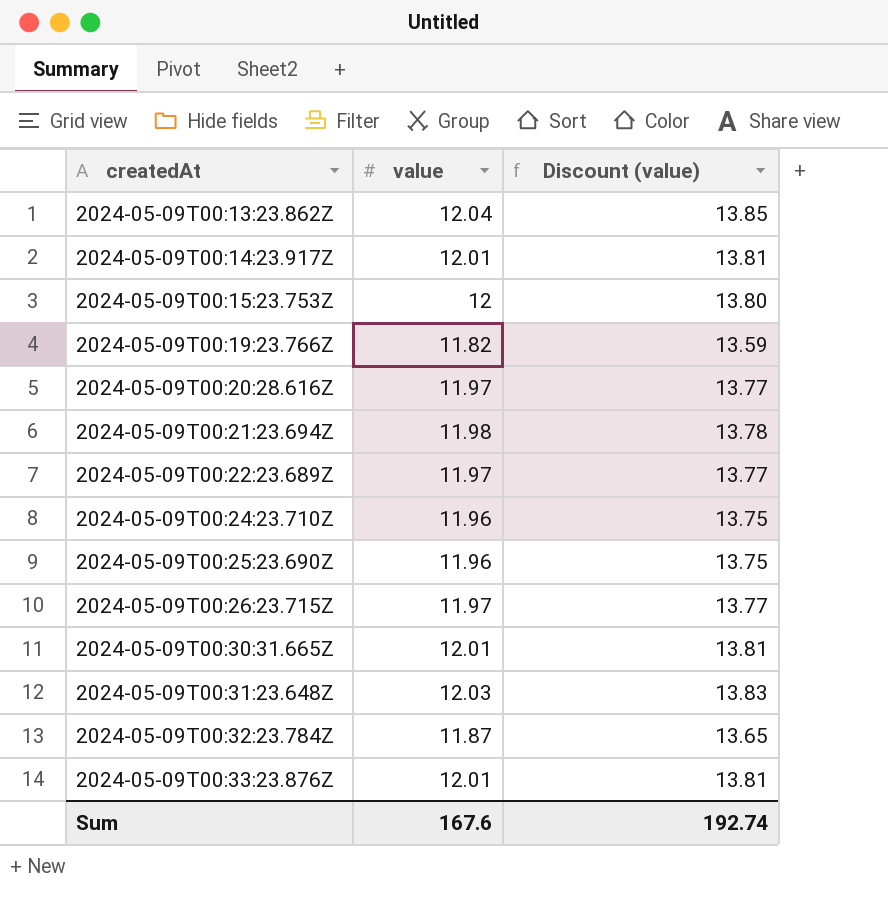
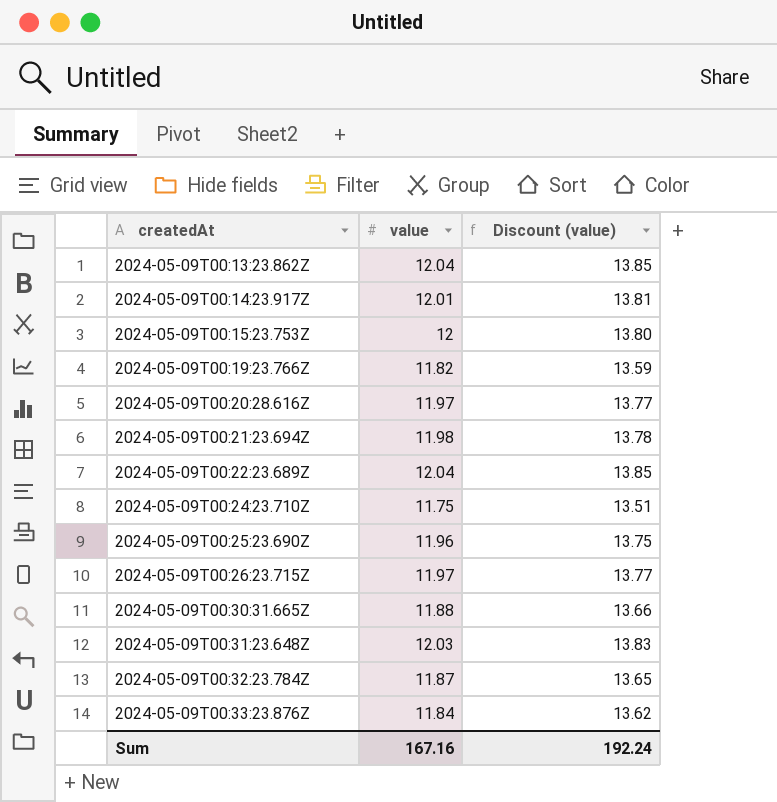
2024-05-09T00:22:23.689Z | value: 11.97 -> 12.04
2024-05-09T00:22:23.689Z | Discount (value): 13.77 -> 13.85
2024-05-09T00:24:23.710Z | value: 11.96 -> 11.75
2024-05-09T00:24:23.710Z | Discount (value): 13.75 -> 13.51
2024-05-09T00:30:31.665Z | value: 12.01 -> 11.88
2024-05-09T00:30:31.665Z | Discount (value): 13.81 -> 13.66
2024-05-09T00:33:23.876Z | value: 12.01 -> 11.84
2024-05-09T00:33:23.876Z | Discount (value): 13.81 -> 13.62
Sum | value: 167.6 -> 167.16
Sum | Discount (value): 192.74 -> 192.24

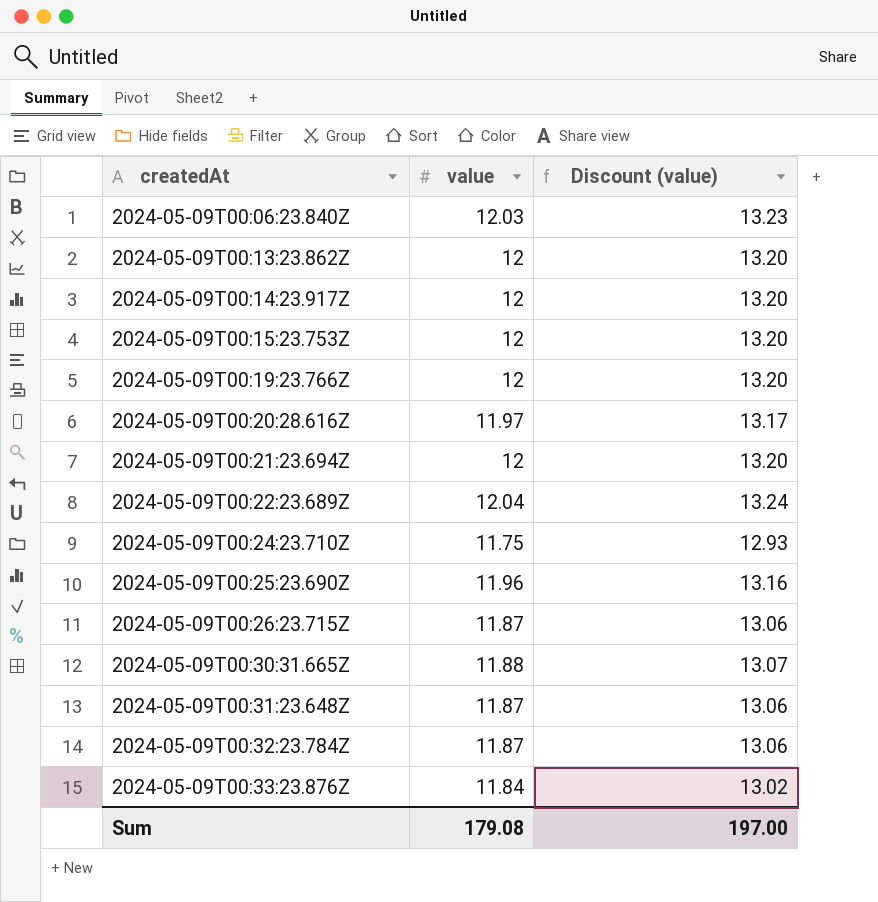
column Discount (value) | formula: [value] * 1.15 -> [value] * 1.1
row 2024-05-09T00:06:23.840Z: none -> 12.03 | 13.23
2024-05-09T00:13:23.862Z | value: 12.04 -> 12
2024-05-09T00:14:23.917Z | value: 12.01 -> 12
2024-05-09T00:19:23.766Z | value: 11.82 -> 12
2024-05-09T00:21:23.694Z | value: 11.98 -> 12
2024-05-09T00:26:23.715Z | value: 11.97 -> 11.87
2024-05-09T00:31:23.648Z | value: 12.03 -> 11.87
Sum | value: 167.16 -> 179.08
Sum | Discount (value): 192.24 -> 197.00

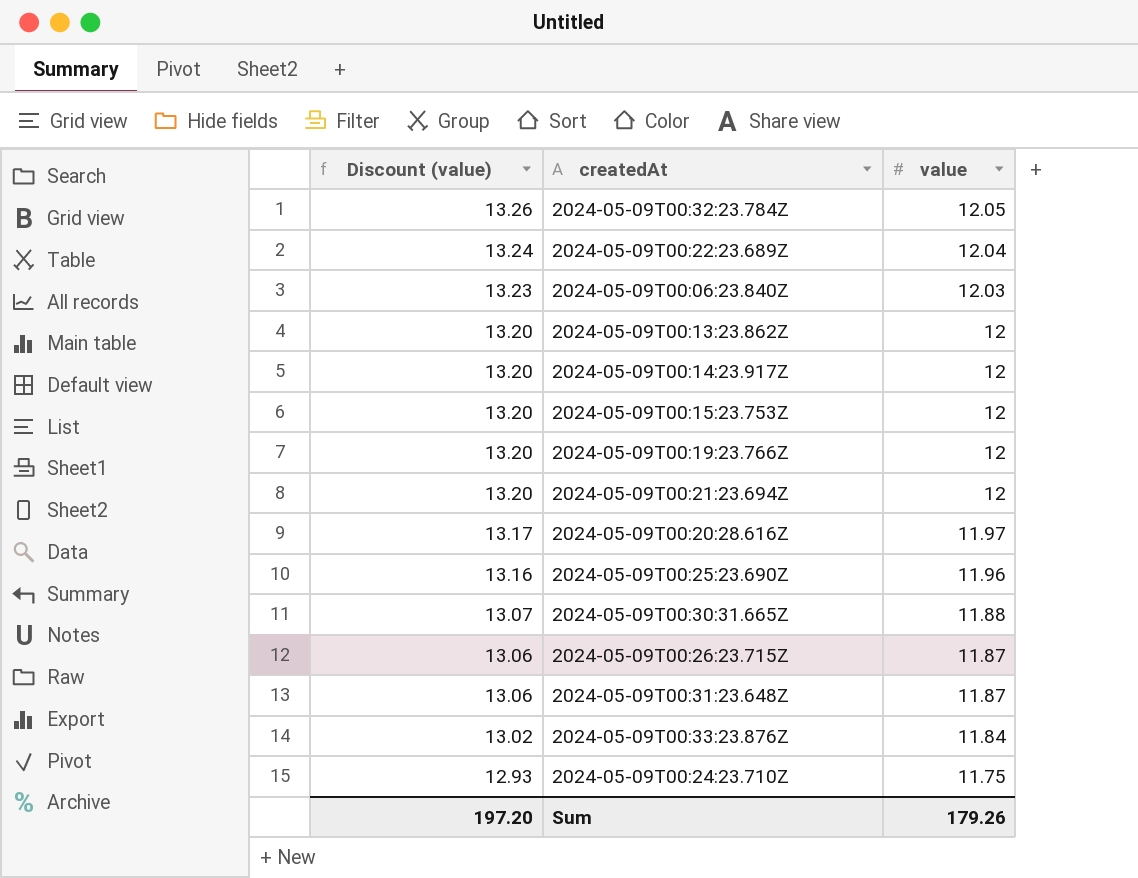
row order: createdAt ascending -> Discount (value) descending
column Discount (value) | position: 3 -> 1
2024-05-09T00:32:23.784Z | Discount (value): 13.06 -> 13.26
2024-05-09T00:32:23.784Z | value: 11.87 -> 12.05
Sum | Discount (value): 197.00 -> 197.20
Sum | value: 179.08 -> 179.26

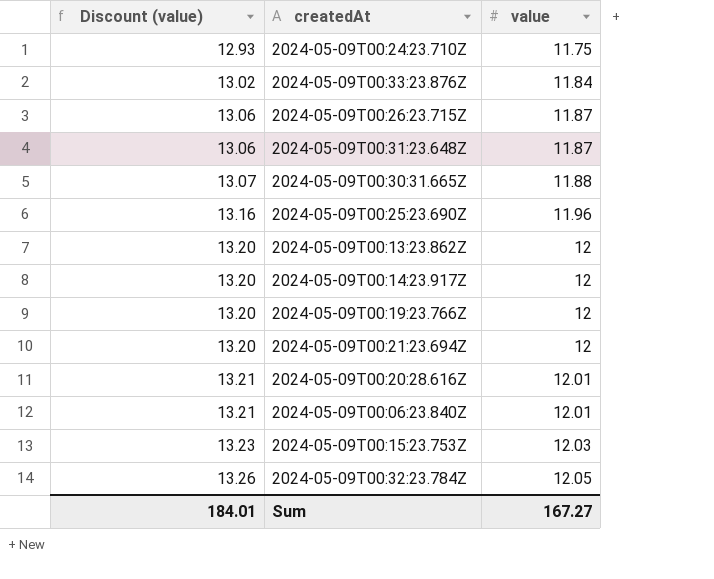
row order: Discount (value) descending -> Discount (value) ascending
row 2024-05-09T00:22:23.689Z: 13.24 | 12.04 -> none
2024-05-09T00:20:28.616Z | Discount (value): 13.17 -> 13.21
2024-05-09T00:20:28.616Z | value: 11.97 -> 12.01
2024-05-09T00:06:23.840Z | Discount (value): 13.23 -> 13.21
2024-05-09T00:06:23.840Z | value: 12.03 -> 12.01
2024-05-09T00:15:23.753Z | Discount (value): 13.20 -> 13.23
2024-05-09T00:15:23.753Z | value: 12 -> 12.03
Sum | Discount (value): 197.20 -> 184.01
Sum | value: 179.26 -> 167.27

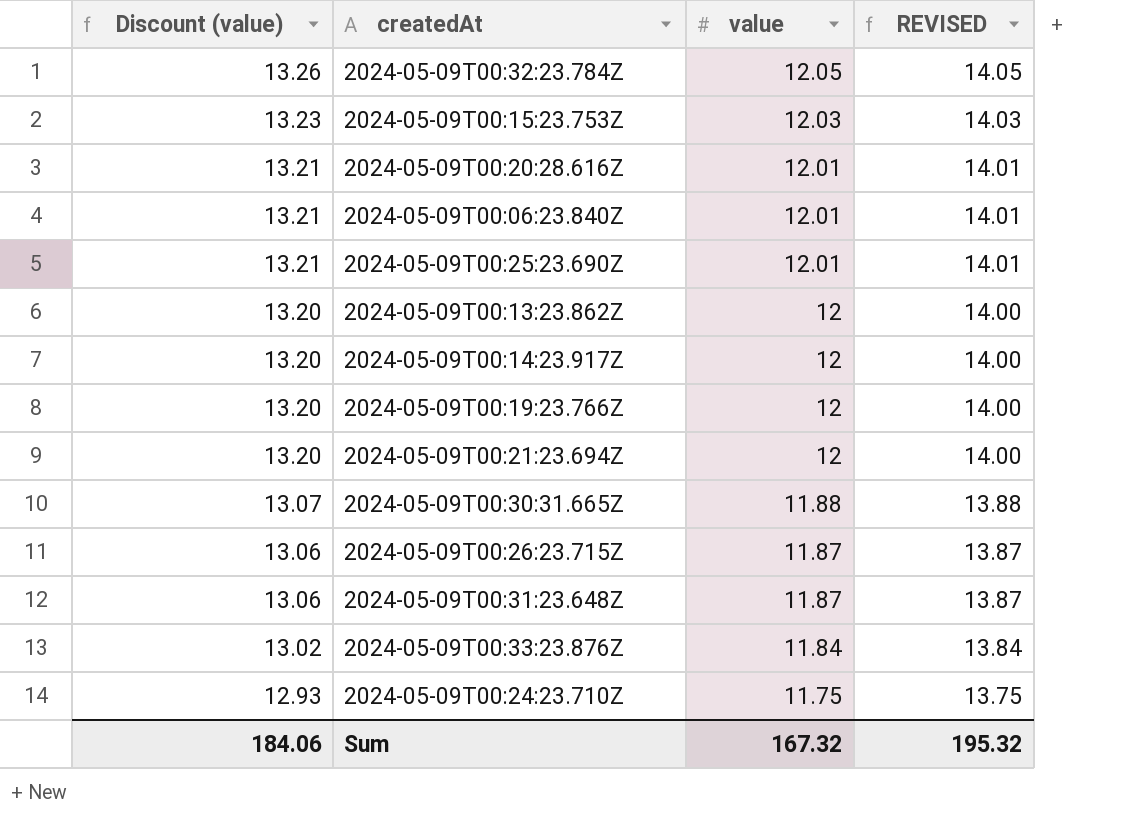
row order: Discount (value) ascending -> Discount (value) descending
column REVISED | formula: none -> [value] + 2
2024-05-09T00:25:23.690Z | Discount (value): 13.16 -> 13.21
2024-05-09T00:25:23.690Z | value: 11.96 -> 12.01
Sum | Discount (value): 184.01 -> 184.06
Sum | value: 167.27 -> 167.32

